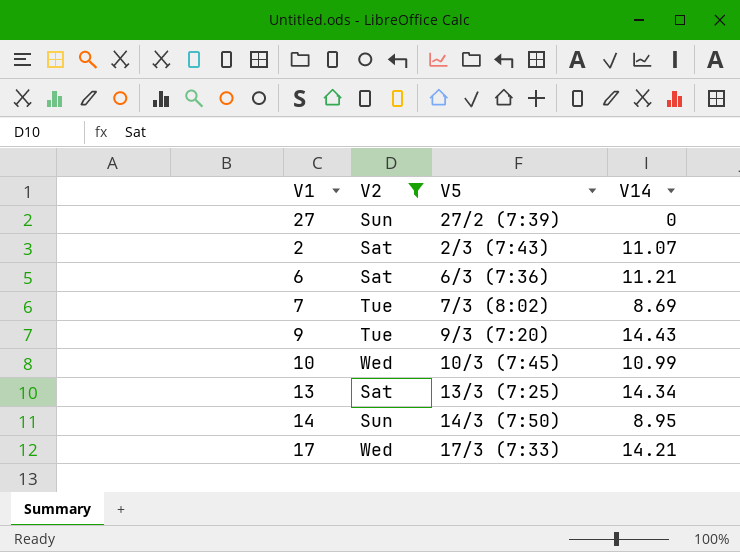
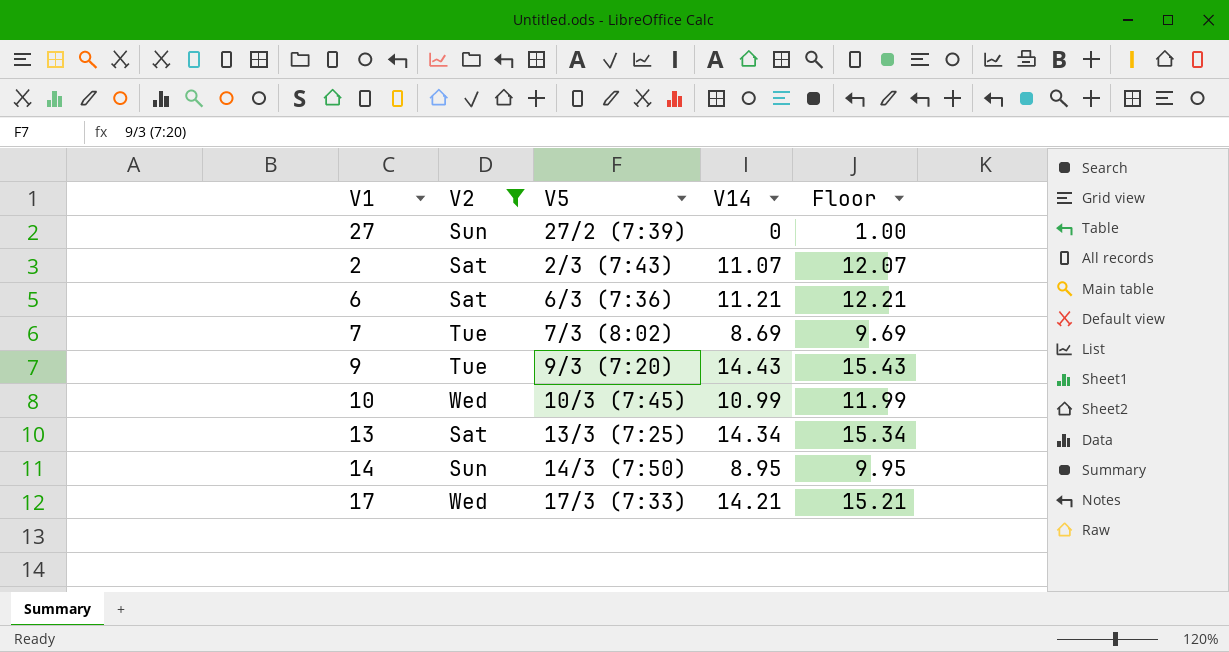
column Floor | formula: none -> [V14] + 1

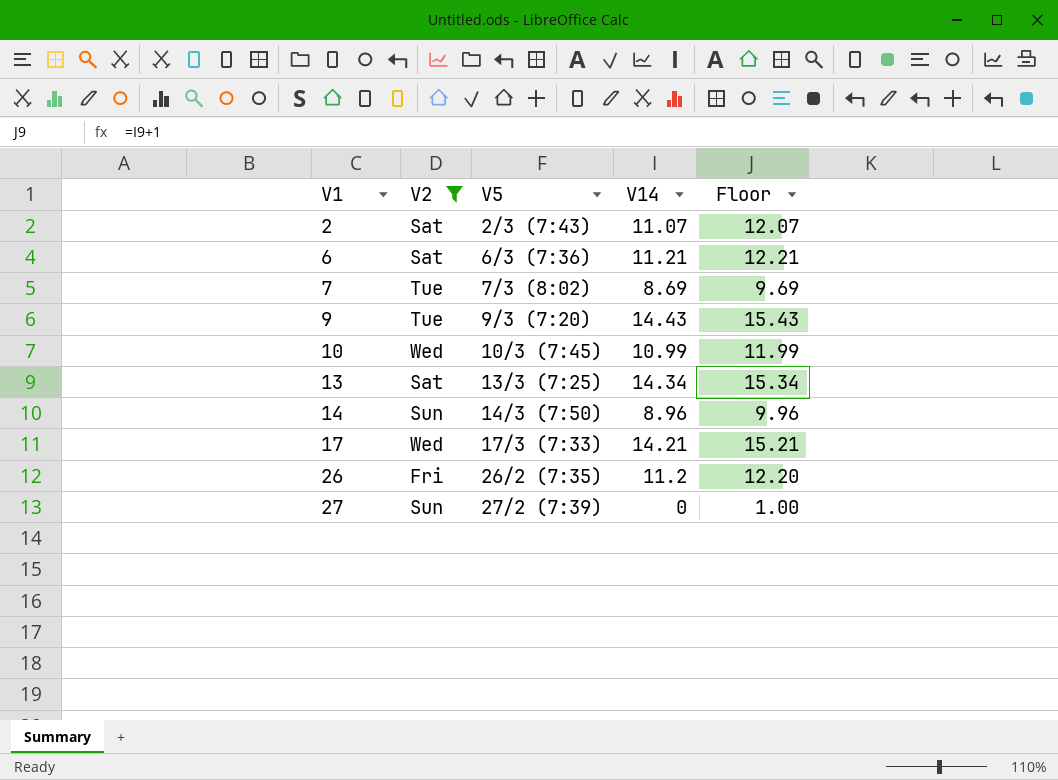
row order: none -> V1 ascending
14 | V14: 8.95 -> 8.96
14 | Floor: 9.95 -> 9.96
row 26: none -> Fri | 26/2 (7:35) | 11.2 | 12.20

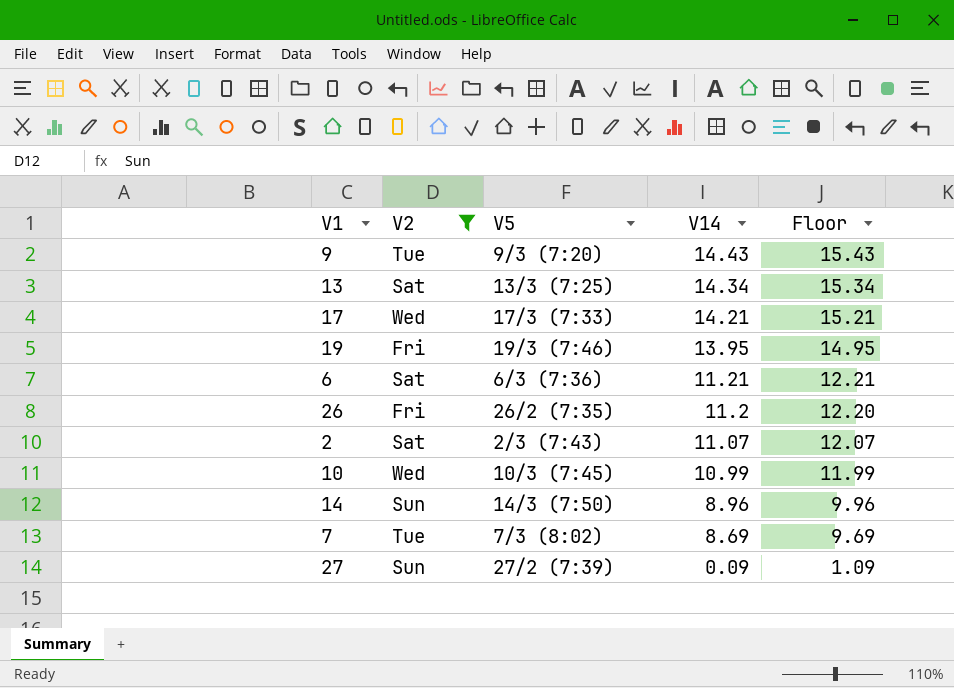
row order: V1 ascending -> V14 descending
row 19: none -> Fri | 19/3 (7:46) | 13.95 | 14.95
27 | V14: 0 -> 0.09
27 | Floor: 1.00 -> 1.09

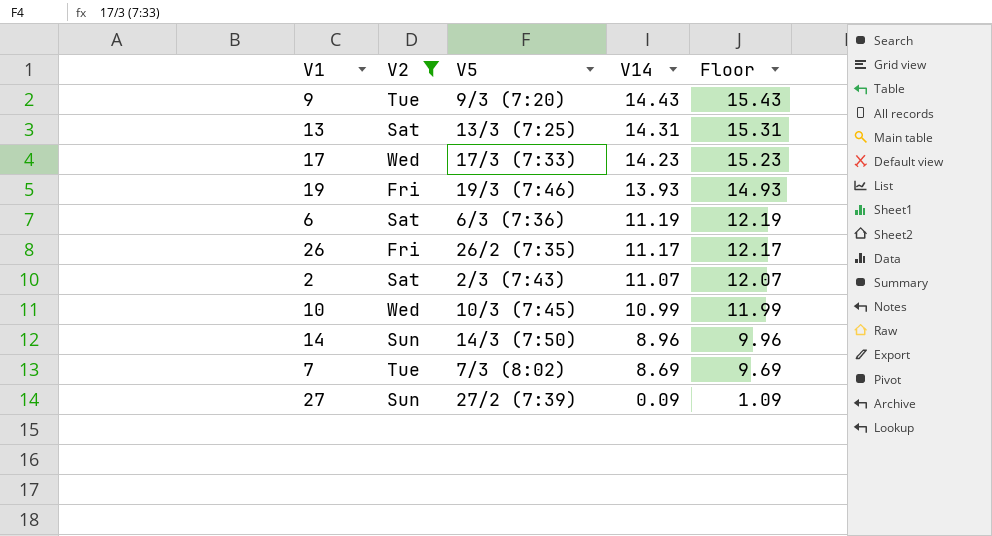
13 | V14: 14.34 -> 14.31
13 | Floor: 15.34 -> 15.31
17 | V14: 14.21 -> 14.23
17 | Floor: 15.21 -> 15.23
19 | V14: 13.95 -> 13.93
19 | Floor: 14.95 -> 14.93
6 | V14: 11.21 -> 11.19
6 | Floor: 12.21 -> 12.19
26 | V14: 11.2 -> 11.17
26 | Floor: 12.20 -> 12.17

